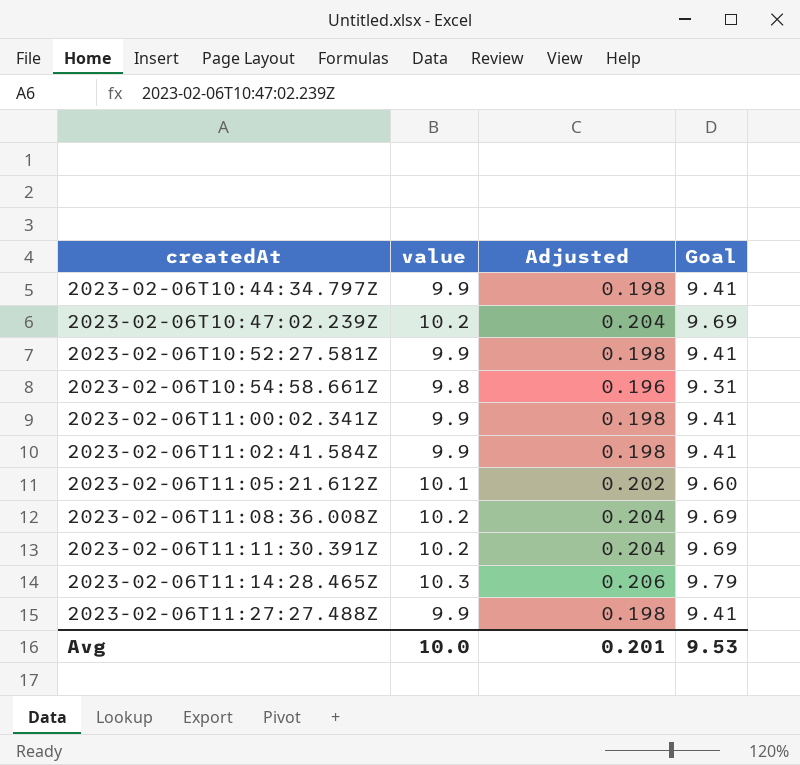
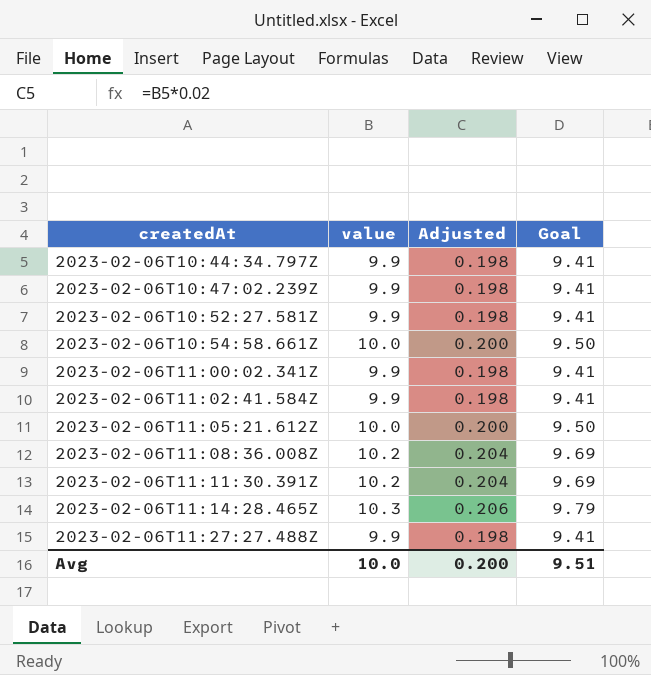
2023-02-06T10:47:02.239Z | value: 10.2 -> 9.9
2023-02-06T10:47:02.239Z | Adjusted: 0.204 -> 0.198
2023-02-06T10:47:02.239Z | Goal: 9.69 -> 9.41
2023-02-06T10:54:58.661Z | value: 9.8 -> 10.0
2023-02-06T10:54:58.661Z | Adjusted: 0.196 -> 0.200
2023-02-06T10:54:58.661Z | Goal: 9.31 -> 9.50
2023-02-06T11:05:21.612Z | value: 10.1 -> 10.0
2023-02-06T11:05:21.612Z | Adjusted: 0.202 -> 0.200
2023-02-06T11:05:21.612Z | Goal: 9.60 -> 9.50
Avg | Adjusted: 0.201 -> 0.200
Avg | Goal: 9.53 -> 9.51

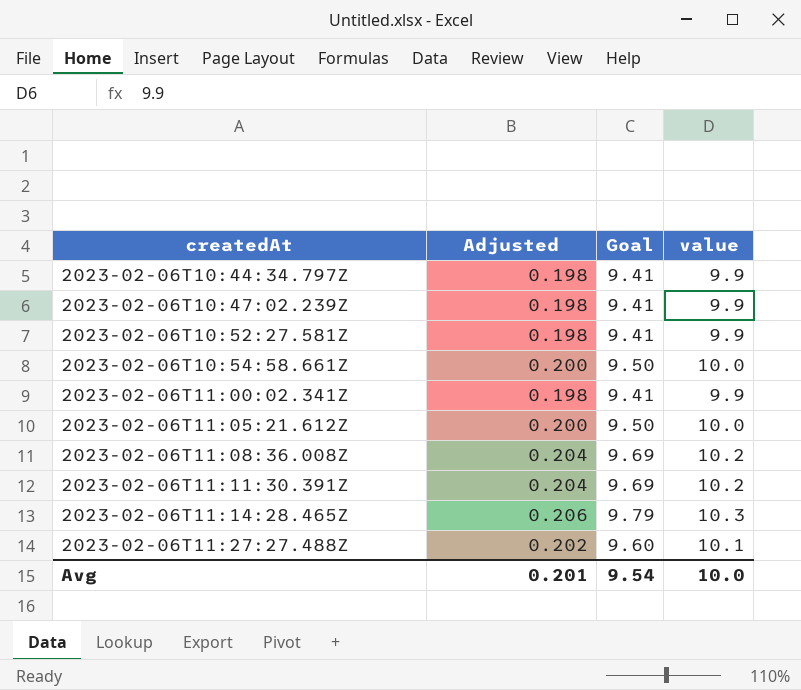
column value | position: 2 -> 4
row 2023-02-06T11:02:41.584Z: 9.9 | 0.198 | 9.41 -> none
2023-02-06T11:27:27.488Z | Adjusted: 0.198 -> 0.202
2023-02-06T11:27:27.488Z | Goal: 9.41 -> 9.60
2023-02-06T11:27:27.488Z | value: 9.9 -> 10.1
Avg | Adjusted: 0.200 -> 0.201
Avg | Goal: 9.51 -> 9.54

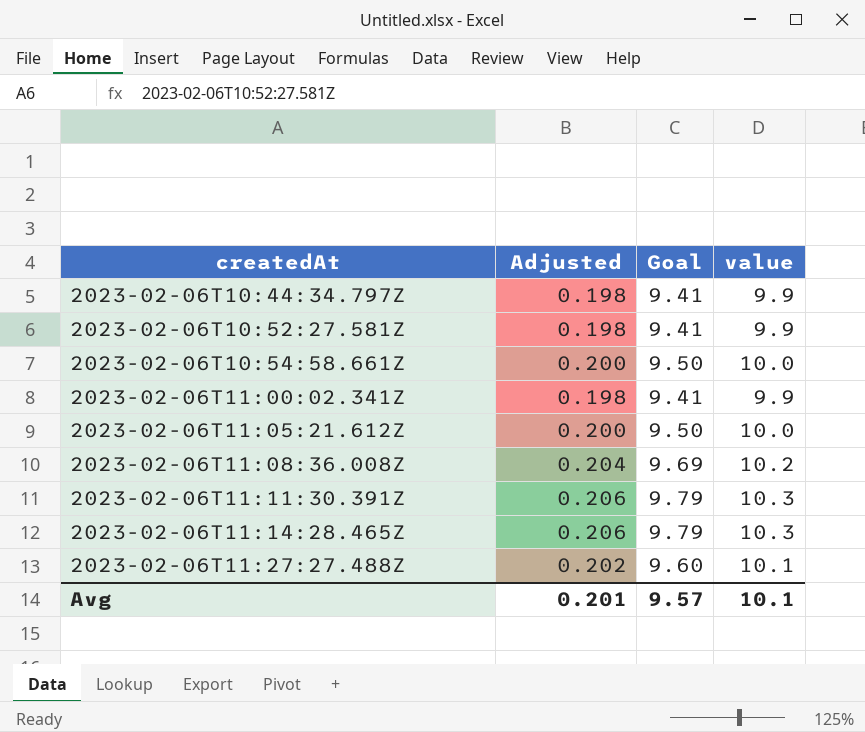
row 2023-02-06T10:47:02.239Z: 0.198 | 9.41 | 9.9 -> none
2023-02-06T11:11:30.391Z | Adjusted: 0.204 -> 0.206
2023-02-06T11:11:30.391Z | Goal: 9.69 -> 9.79
2023-02-06T11:11:30.391Z | value: 10.2 -> 10.3
Avg | Goal: 9.54 -> 9.57
Avg | value: 10.0 -> 10.1

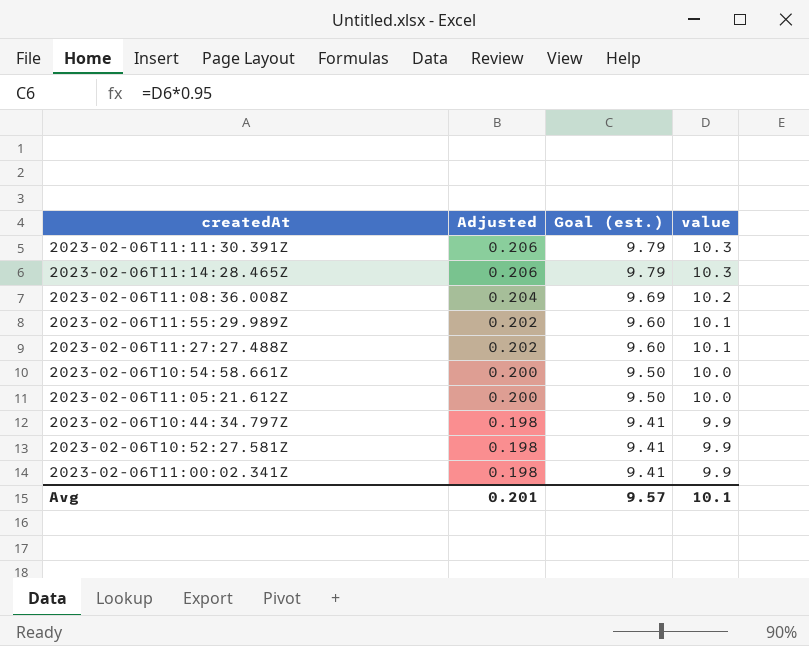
row order: createdAt ascending -> Adjusted descending
column name: Goal -> Goal (est.)
row 2023-02-06T11:55:29.989Z: none -> 0.202 | 9.60 | 10.1

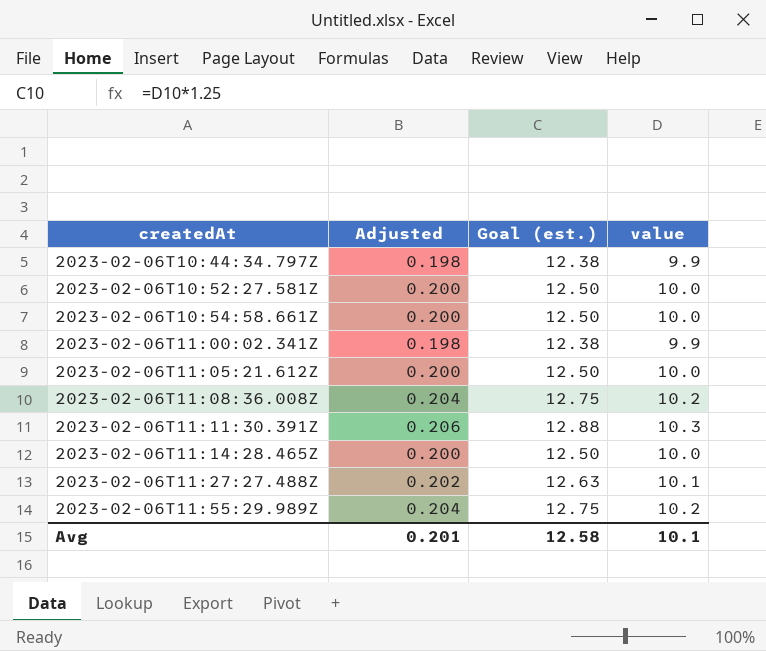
row order: Adjusted descending -> createdAt ascending
column Goal (est.) | formula: [value] * 0.95 -> [value] * 1.25
2023-02-06T10:52:27.581Z | Adjusted: 0.198 -> 0.200
2023-02-06T10:52:27.581Z | value: 9.9 -> 10.0
2023-02-06T11:14:28.465Z | Adjusted: 0.206 -> 0.200
2023-02-06T11:14:28.465Z | value: 10.3 -> 10.0
2023-02-06T11:55:29.989Z | Adjusted: 0.202 -> 0.204
2023-02-06T11:55:29.989Z | value: 10.1 -> 10.2
Avg | Goal (est.): 9.57 -> 12.58

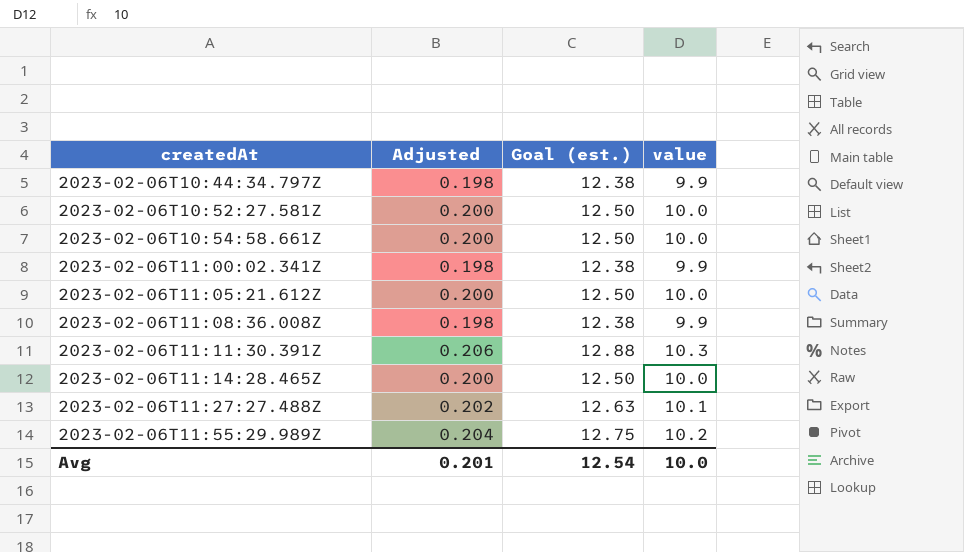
2023-02-06T11:08:36.008Z | Adjusted: 0.204 -> 0.198
2023-02-06T11:08:36.008Z | Goal (est.): 12.75 -> 12.38
2023-02-06T11:08:36.008Z | value: 10.2 -> 9.9
Avg | Goal (est.): 12.58 -> 12.54
Avg | value: 10.1 -> 10.0

